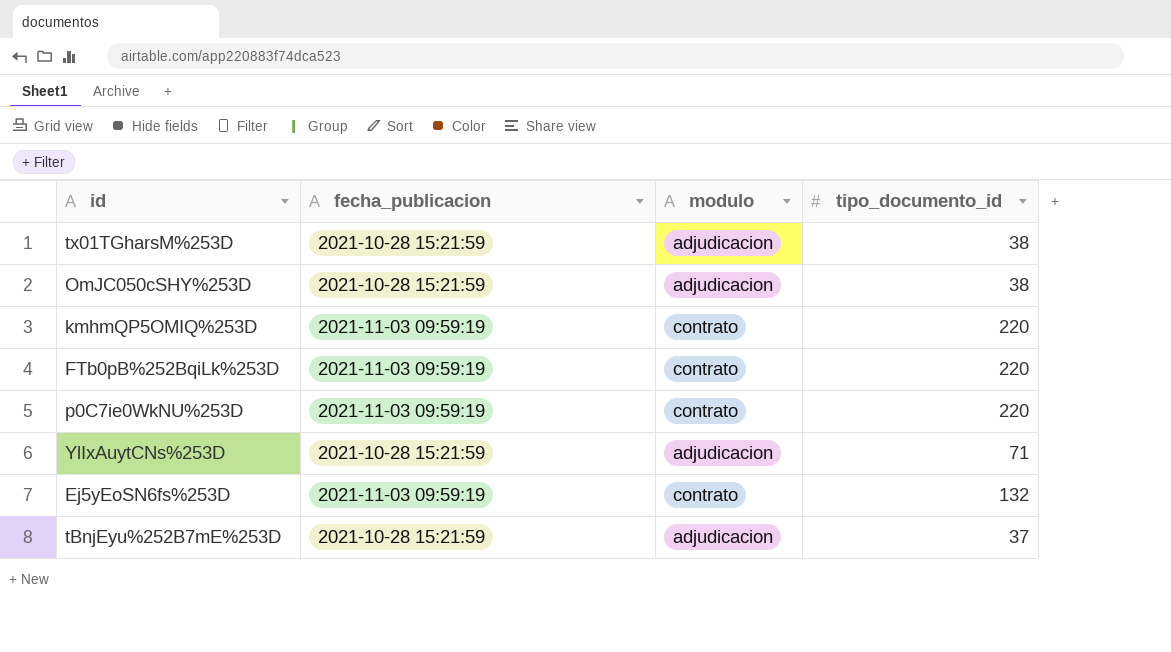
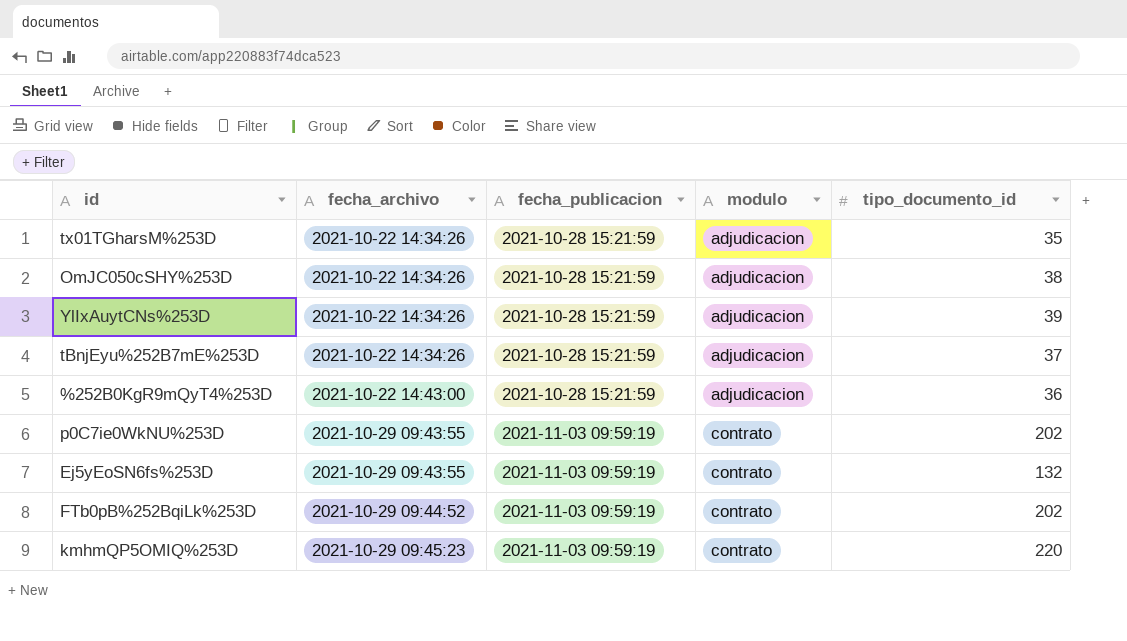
row order: none -> fecha_archivo ascending
column fecha_archivo | position: none -> 2
tx01TGharsM%253D | tipo_documento_id: 38 -> 35
YlIxAuytCNs%253D | tipo_documento_id: 71 -> 39
row %252B0KgR9mQyT4%253D: none -> 2021-10-22 14:43:00 | 2021-10-28 15:21:59 | adjudicacion | 36
p0C7ie0WkNU%253D | tipo_documento_id: 220 -> 202
FTb0pB%252BqiLk%253D | tipo_documento_id: 220 -> 202

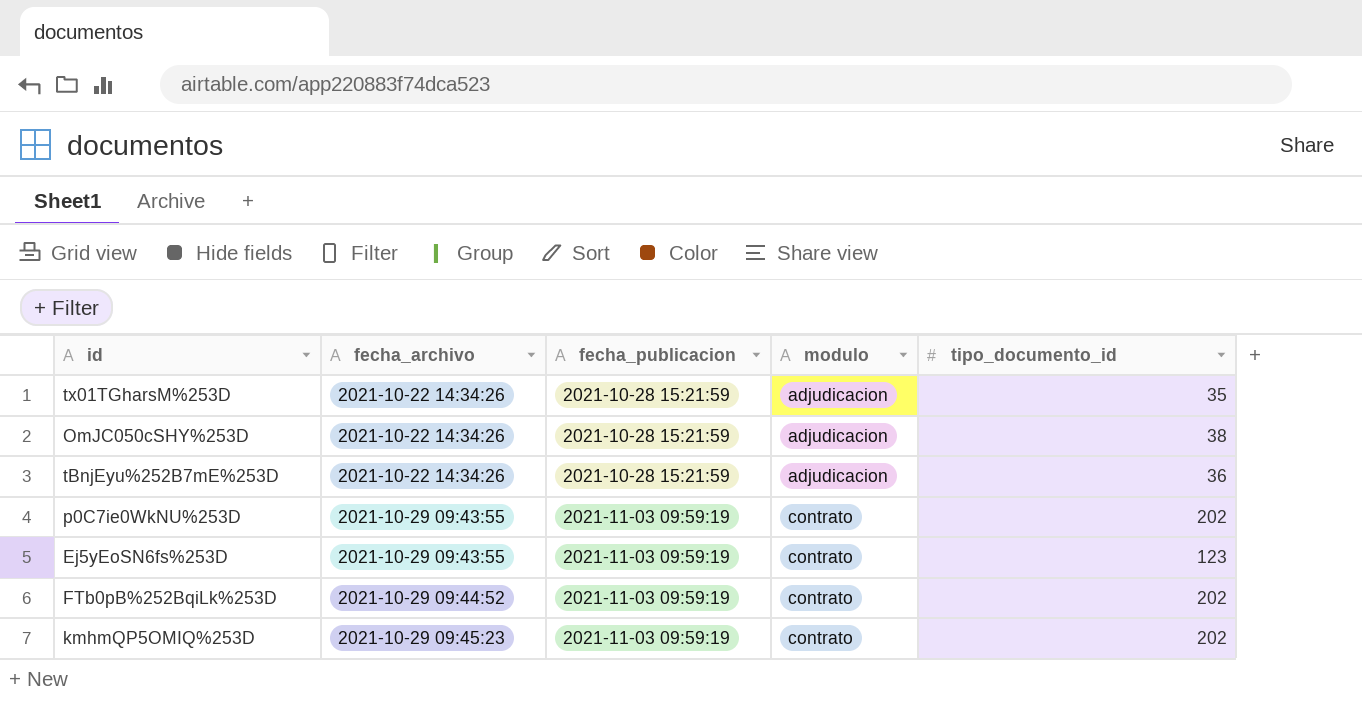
row YlIxAuytCNs%253D: 2021-10-22 14:34:26 | 2021-10-28 15:21:59 | adjudicacion | 39 -> none
row %252B0KgR9mQyT4%253D: 2021-10-22 14:43:00 | 2021-10-28 15:21:59 | adjudicacion | 36 -> none
tBnjEyu%252B7mE%253D | tipo_documento_id: 37 -> 36
Ej5yEoSN6fs%253D | tipo_documento_id: 132 -> 123
kmhmQP5OMIQ%253D | tipo_documento_id: 220 -> 202

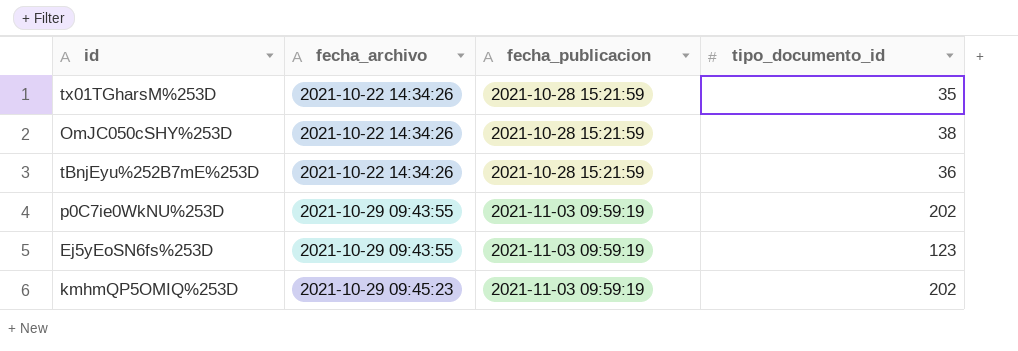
column modulo | position: 4 -> none
row FTb0pB%252BqiLk%253D: 2021-10-29 09:44:52 | 2021-11-03 09:59:19 | contrato | 202 -> none

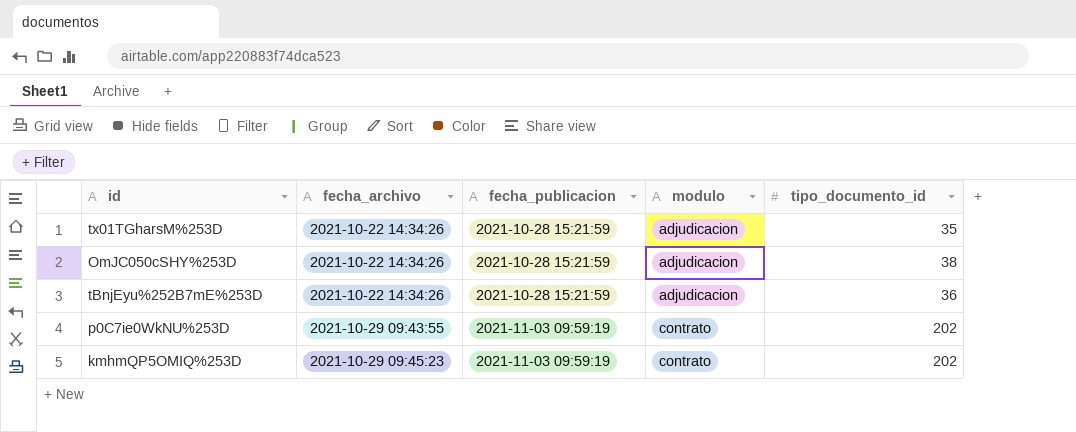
column modulo | position: none -> 4
row Ej5yEoSN6fs%253D: 2021-10-29 09:43:55 | 2021-11-03 09:59:19 | 123 -> none

